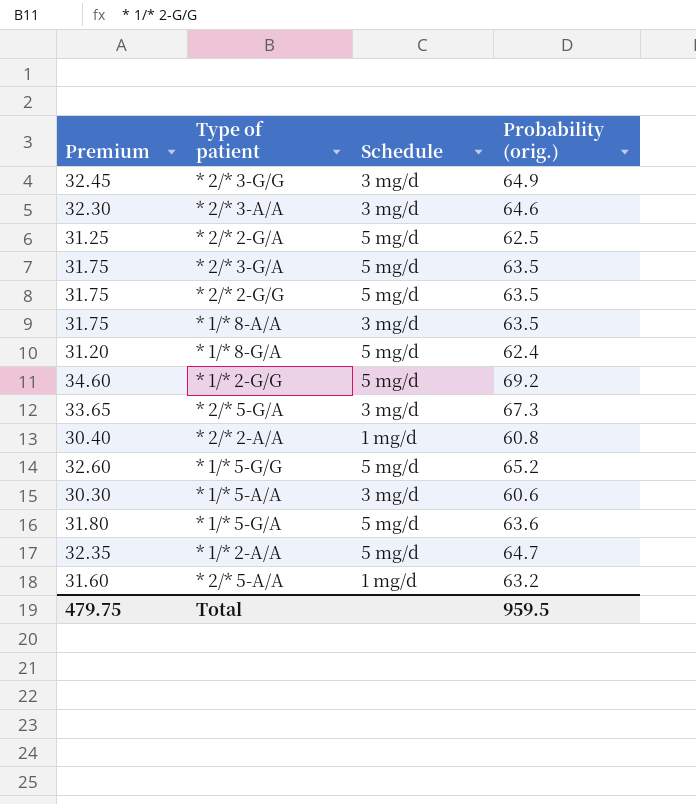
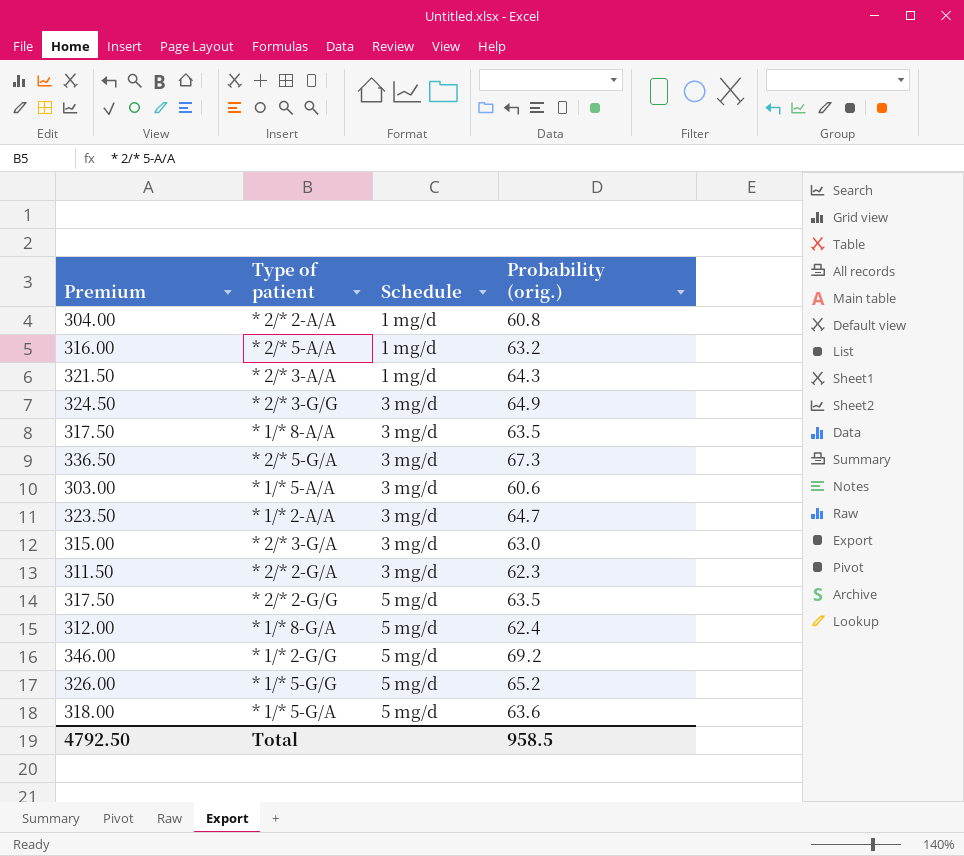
row order: none -> Schedule ascending
column Premium | formula: [Probability (orig.)] * 0.5 -> [Probability (orig.)] * 5
* 2/* 3-A/A | Schedule: 3 mg/d -> 1 mg/d
* 2/* 3-A/A | Probability (orig.): 64.6 -> 64.3
* 1/* 2-A/A | Schedule: 5 mg/d -> 3 mg/d
* 2/* 3-G/A | Schedule: 5 mg/d -> 3 mg/d
* 2/* 3-G/A | Probability (orig.): 63.5 -> 63.0
* 2/* 2-G/A | Schedule: 5 mg/d -> 3 mg/d
* 2/* 2-G/A | Probability (orig.): 62.5 -> 62.3
Total | Premium: 479.75 -> 4792.50
Total | Probability (orig.): 959.5 -> 958.5

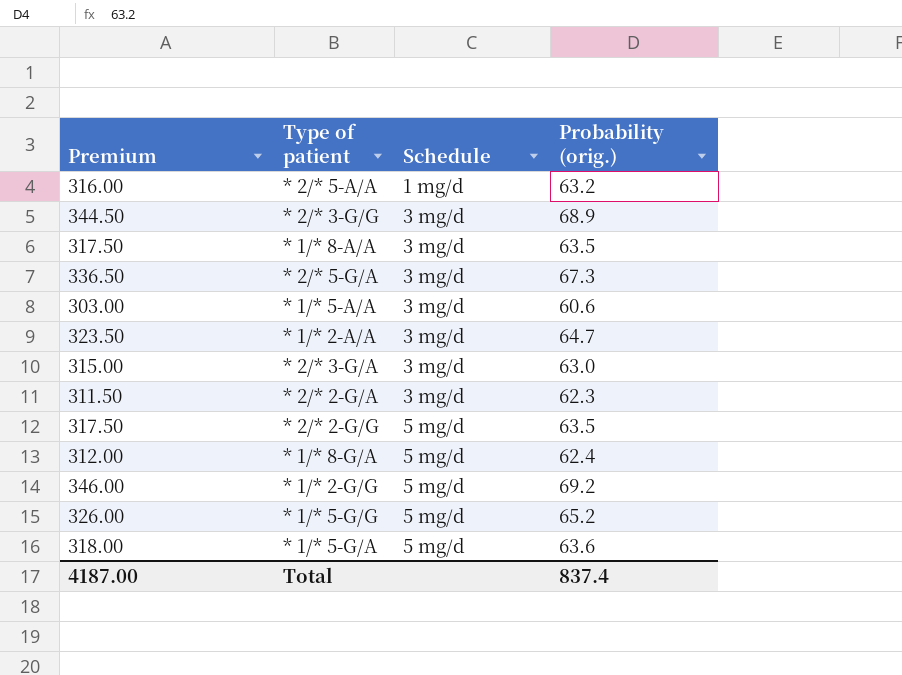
row * 2/* 2-A/A: 304.00 | 1 mg/d | 60.8 -> none
row * 2/* 3-A/A: 321.50 | 1 mg/d | 64.3 -> none
* 2/* 3-G/G | Premium: 324.50 -> 344.50
* 2/* 3-G/G | Probability (orig.): 64.9 -> 68.9
Total | Premium: 4792.50 -> 4187.00
Total | Probability (orig.): 958.5 -> 837.4

